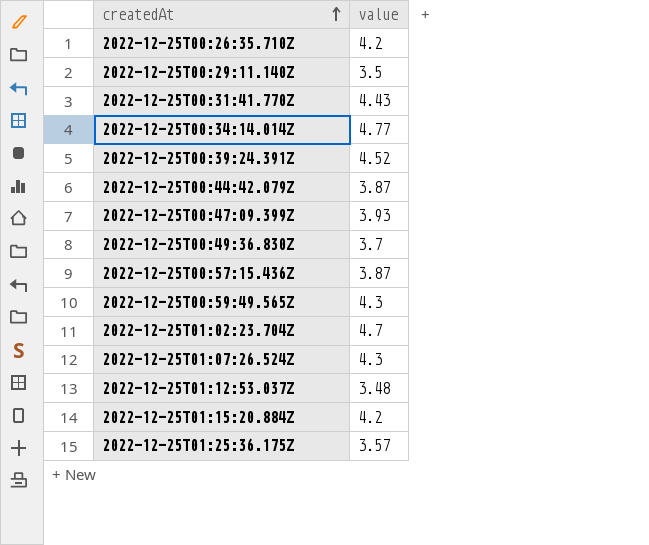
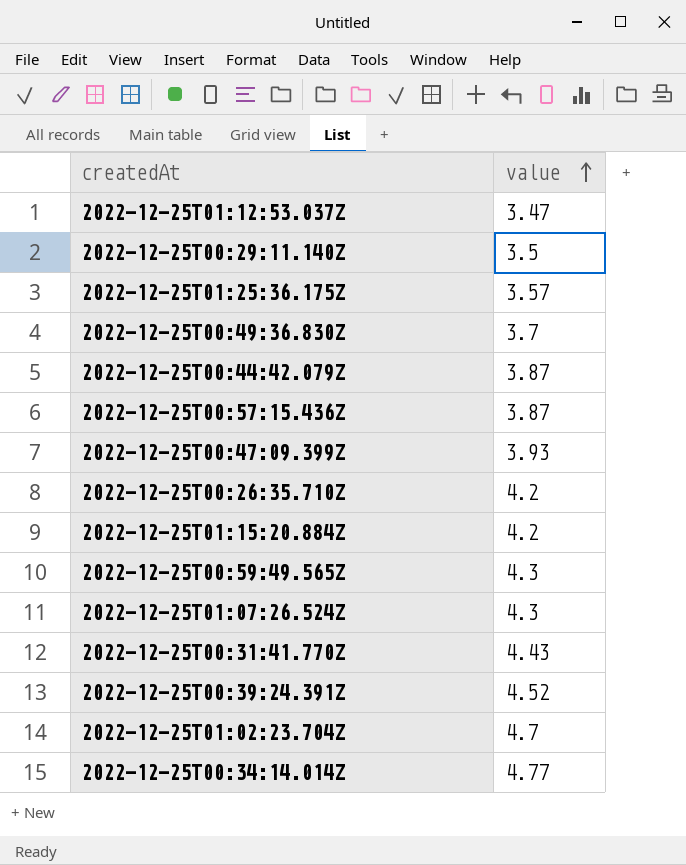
row order: createdAt ascending -> value ascending
2022-12-25T01:12:53.037Z | value: 3.48 -> 3.47

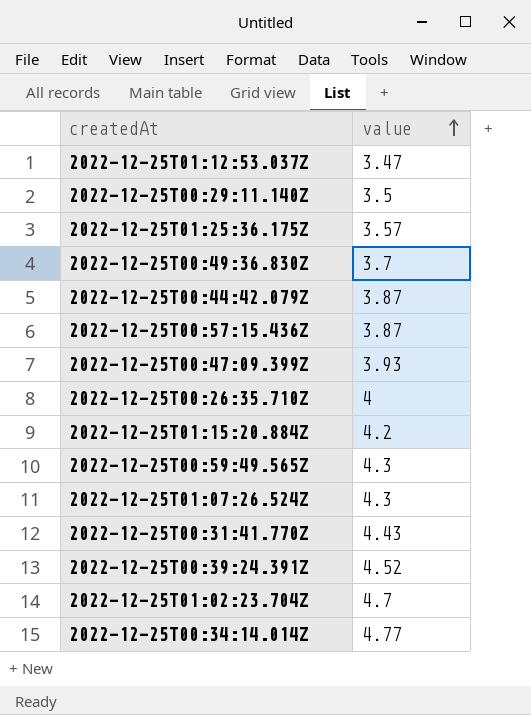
2022-12-25T00:26:35.710Z | value: 4.2 -> 4

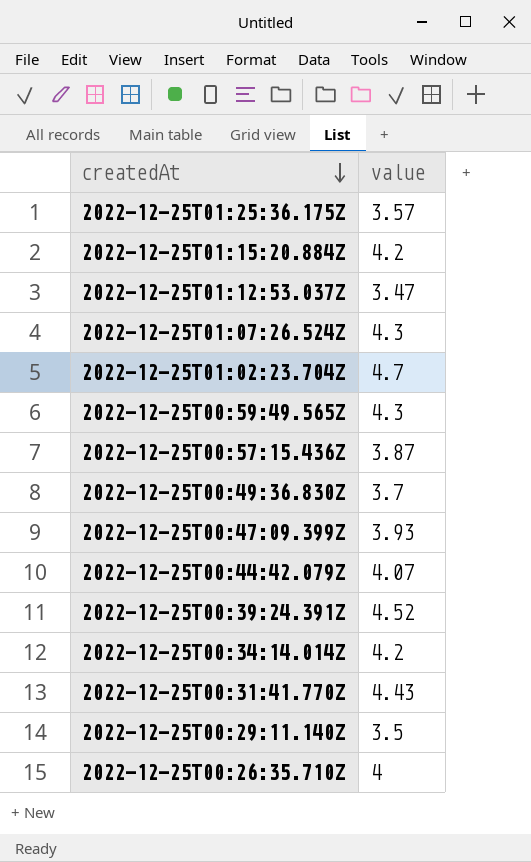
row order: value ascending -> createdAt descending
2022-12-25T00:44:42.079Z | value: 3.87 -> 4.07
2022-12-25T00:34:14.014Z | value: 4.77 -> 4.2

